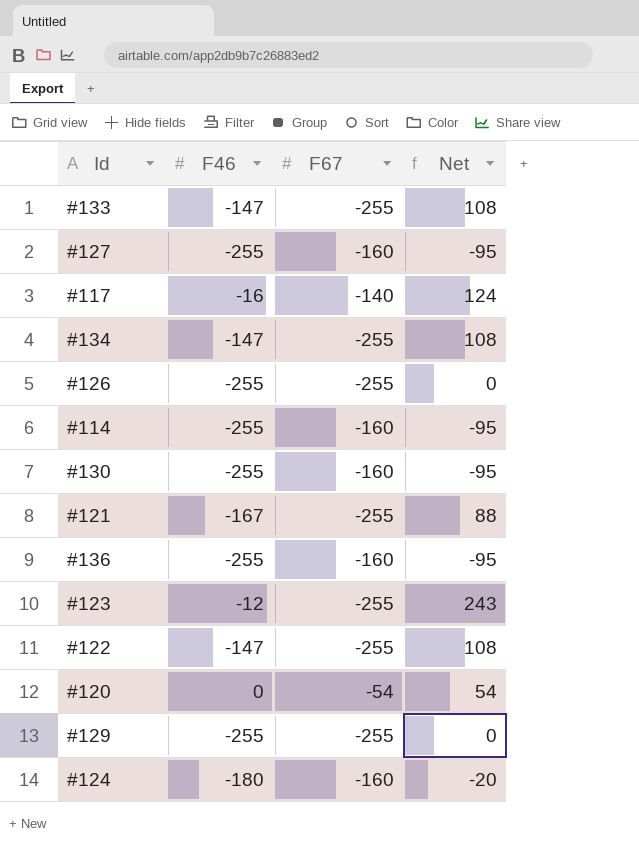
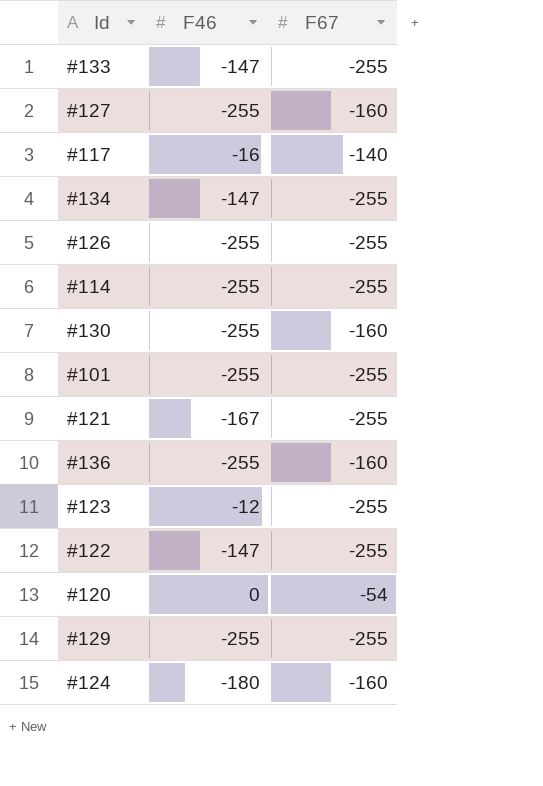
column Net | formula: [F46] - [F67] -> none
#114 | F67: -160 -> -255
row #101: none -> -255 | -255

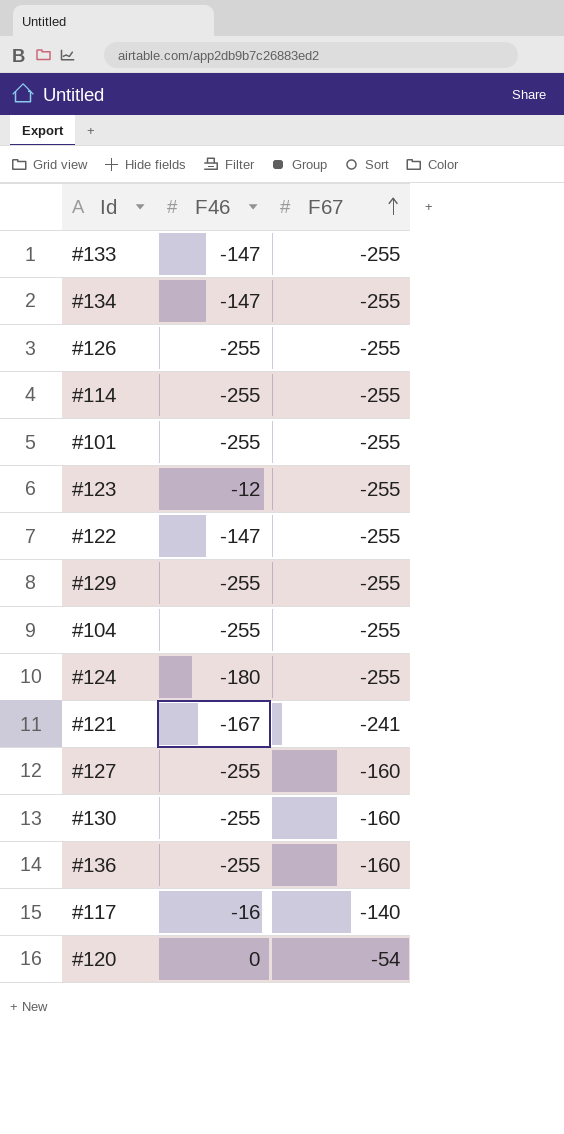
row order: none -> F67 ascending
row #104: none -> -255 | -255
#124 | F67: -160 -> -255
#121 | F67: -255 -> -241

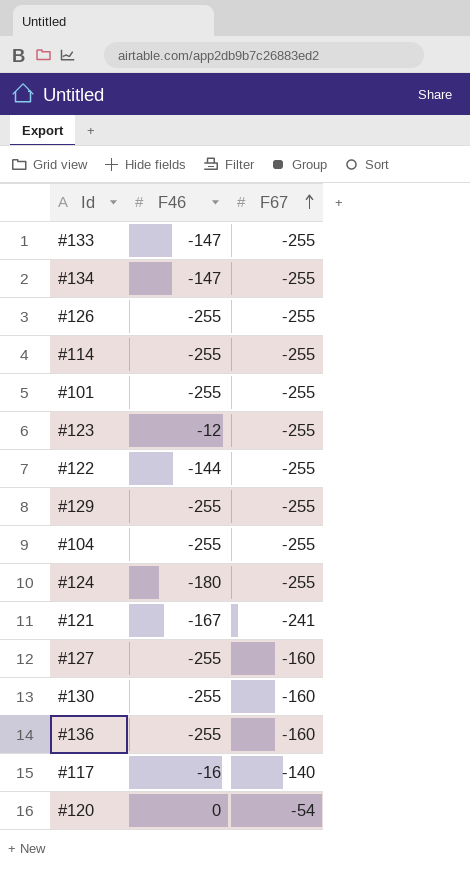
#122 | F46: -147 -> -144

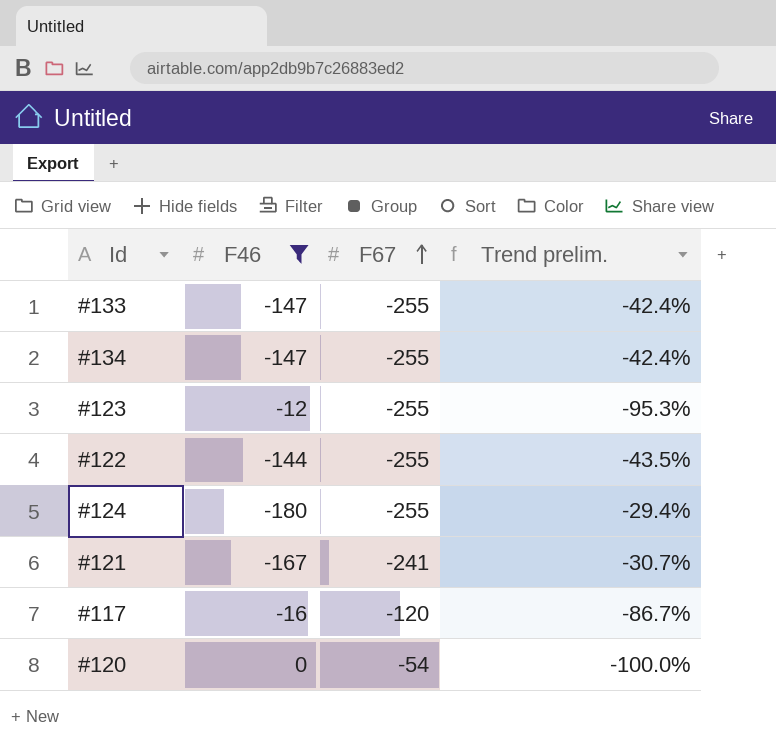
filter: none -> F46 != -255
column Trend prelim. | formula: none -> ([F46] - [F67]) / [F67]
#117 | F67: -140 -> -120

